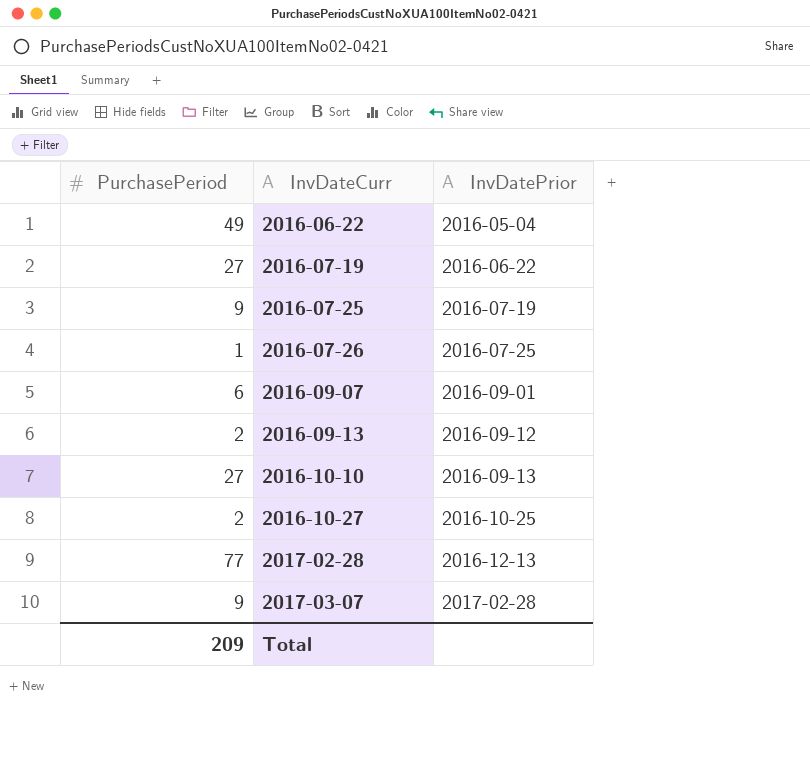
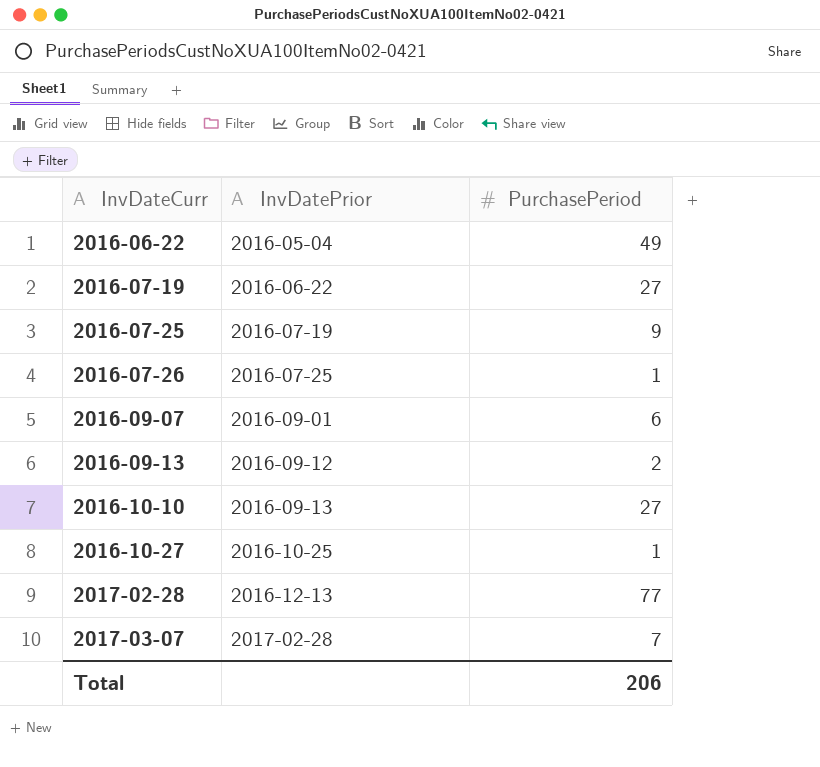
column PurchasePeriod | position: 1 -> 3
2016-10-27 | PurchasePeriod: 2 -> 1
2017-03-07 | PurchasePeriod: 9 -> 7
Total | PurchasePeriod: 209 -> 206

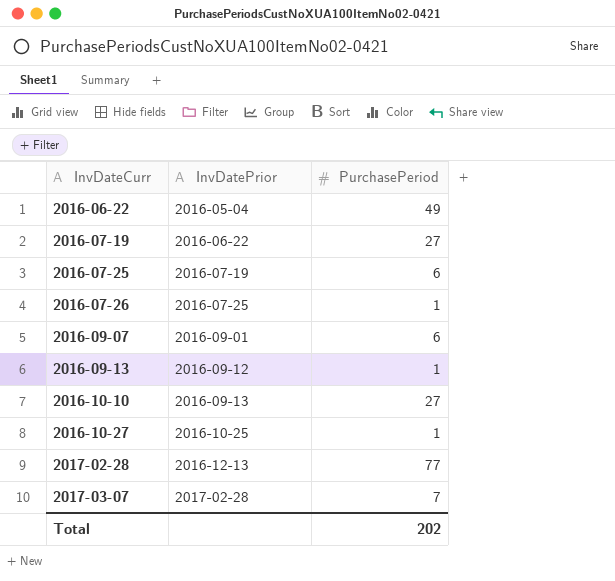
2016-07-25 | PurchasePeriod: 9 -> 6
2016-09-13 | PurchasePeriod: 2 -> 1
Total | PurchasePeriod: 206 -> 202

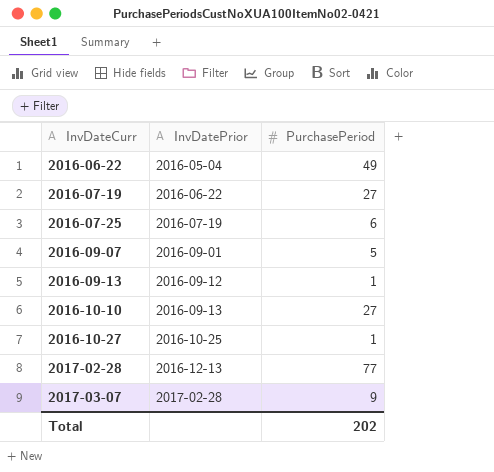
row 2016-07-26: 2016-07-25 | 1 -> none
2016-09-07 | PurchasePeriod: 6 -> 5
2017-03-07 | PurchasePeriod: 7 -> 9

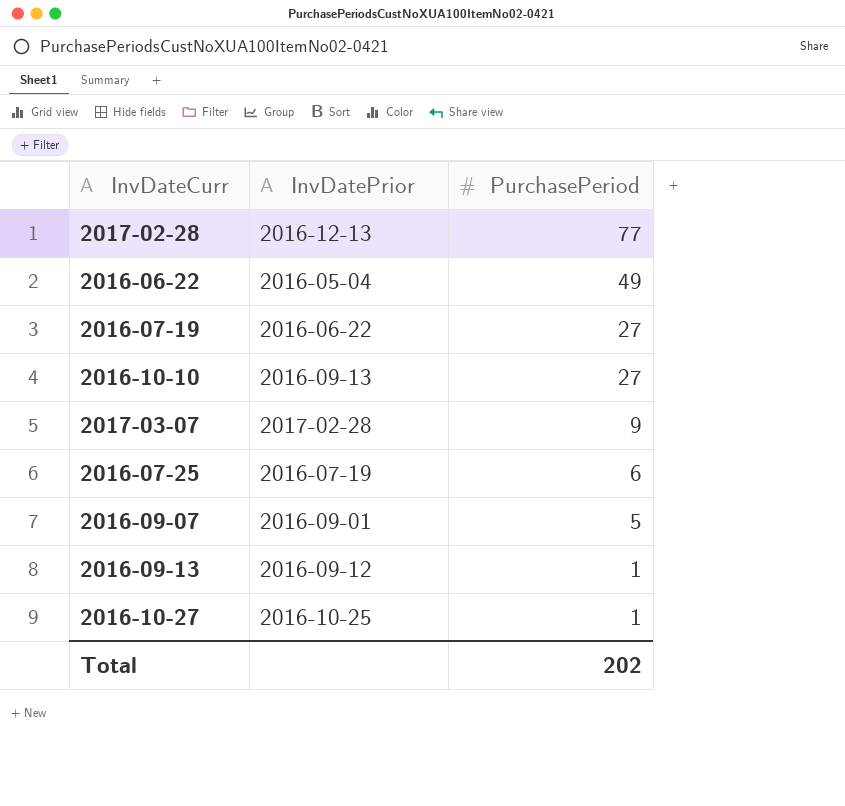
row order: InvDateCurr ascending -> PurchasePeriod descending

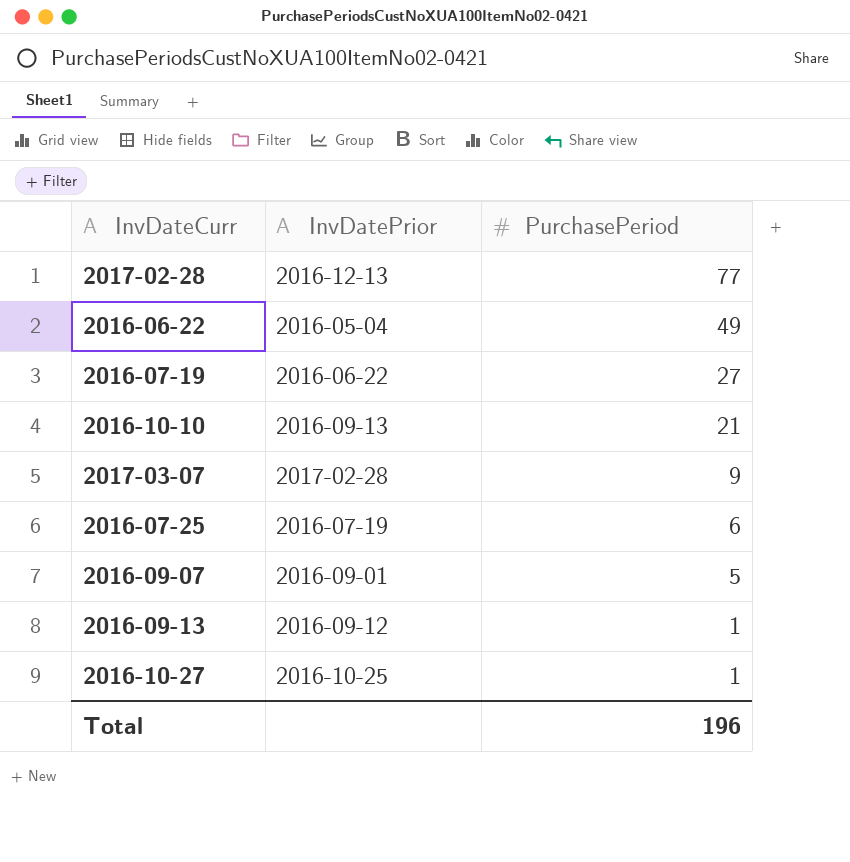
2016-10-10 | PurchasePeriod: 27 -> 21
Total | PurchasePeriod: 202 -> 196

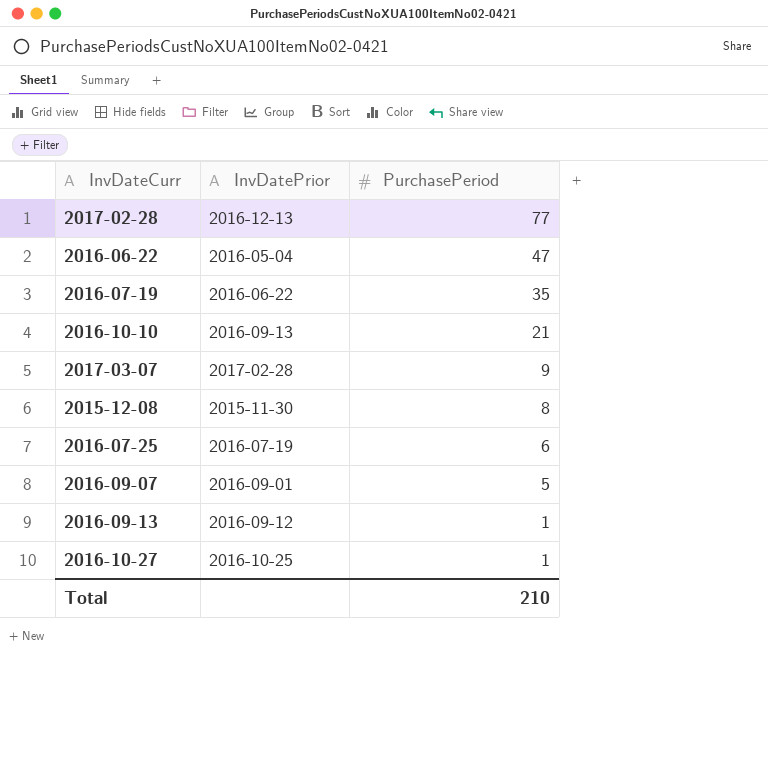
2016-06-22 | PurchasePeriod: 49 -> 47
2016-07-19 | PurchasePeriod: 27 -> 35
row 2015-12-08: none -> 2015-11-30 | 8
Total | PurchasePeriod: 196 -> 210

